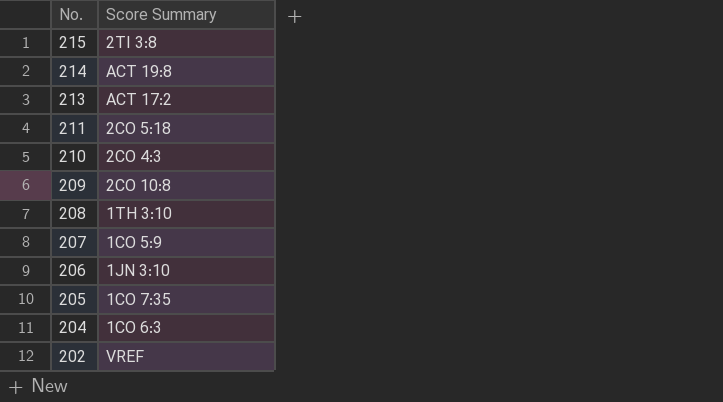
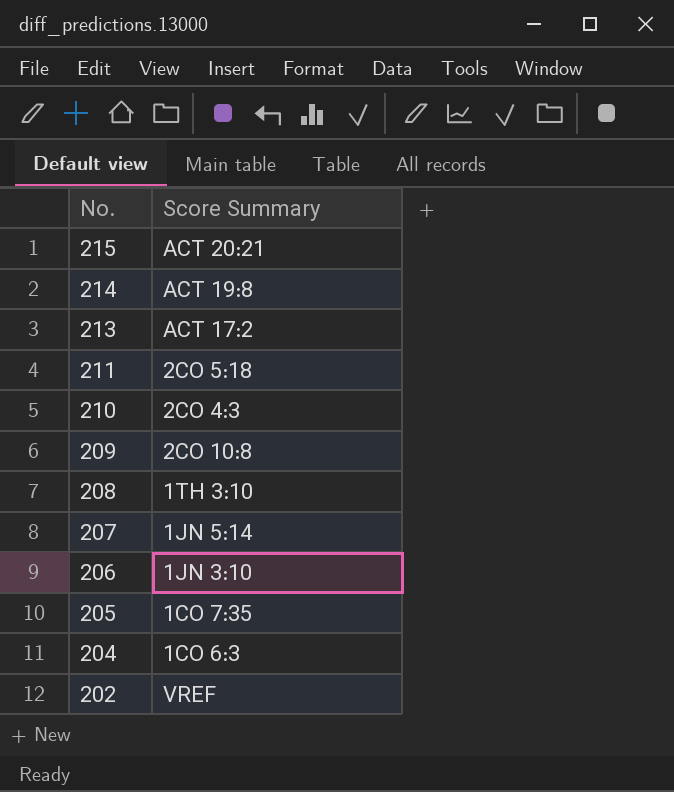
215 | Score Summary: 2TI 3:8 -> ACT 20:21
207 | Score Summary: 1CO 5:9 -> 1JN 5:14

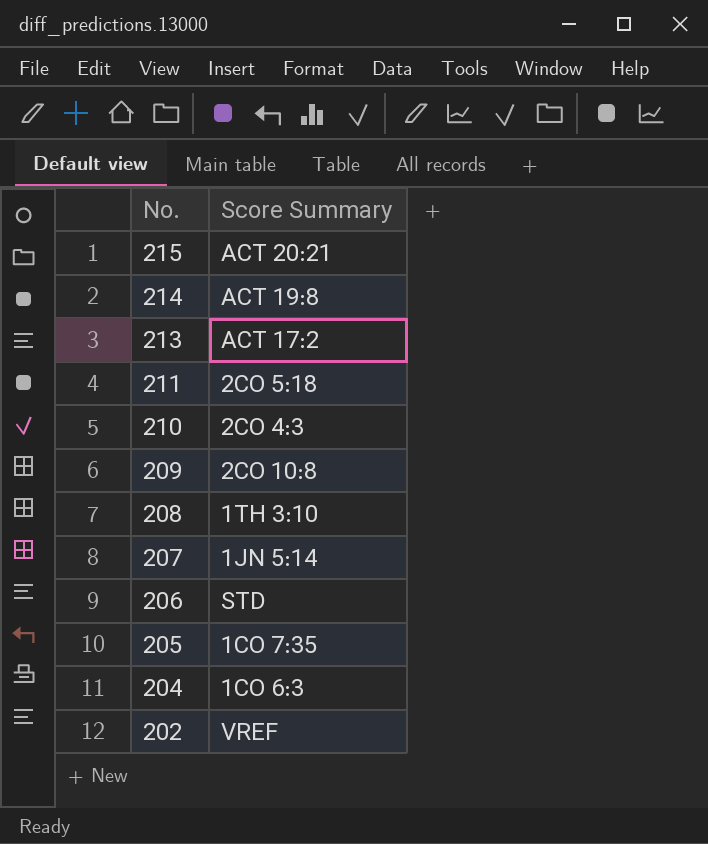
206 | Score Summary: 1JN 3:10 -> STD

